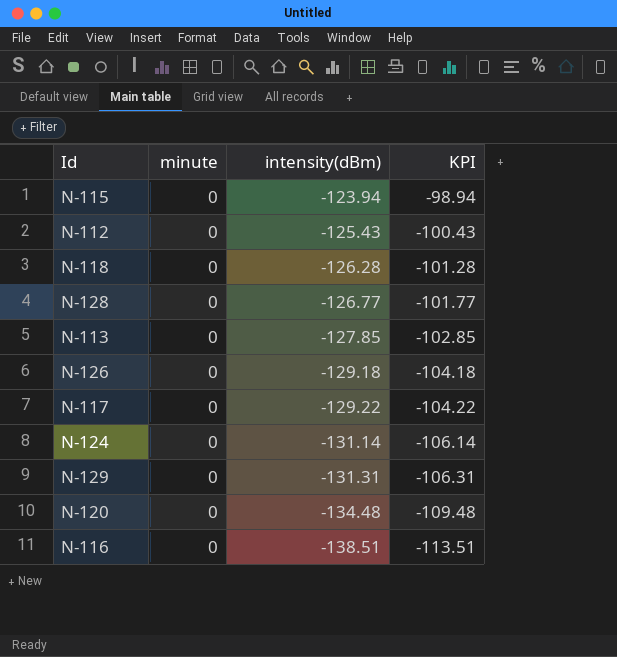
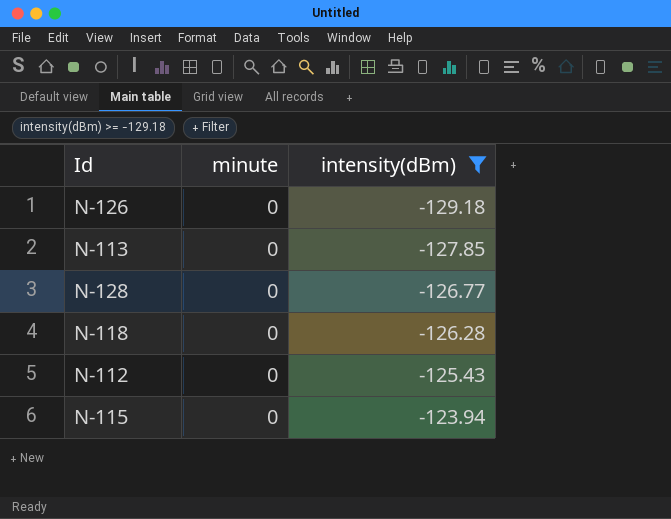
filter: none -> intensity(dBm) >= -129.18
row order: intensity(dBm) descending -> intensity(dBm) ascending
column KPI | formula: [intensity(dBm)] + 25 -> none

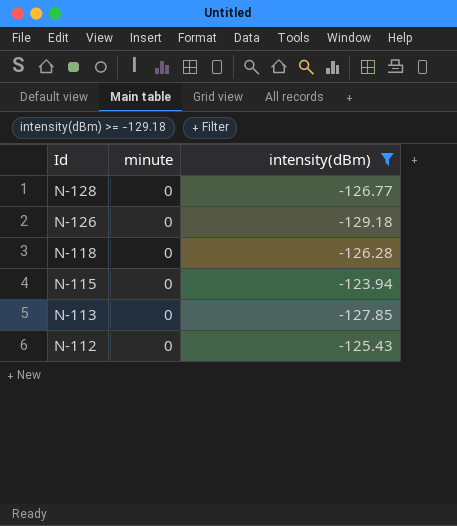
row order: intensity(dBm) ascending -> Id descending

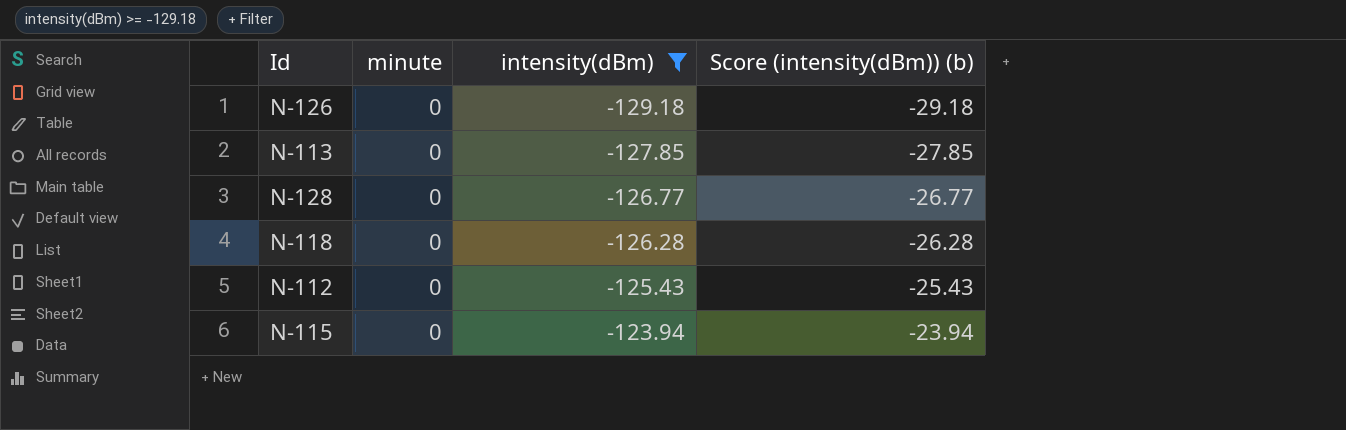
row order: Id descending -> intensity(dBm) ascending
column Score (intensity(dBm)) (b) | formula: none -> [intensity(dBm)] + 100

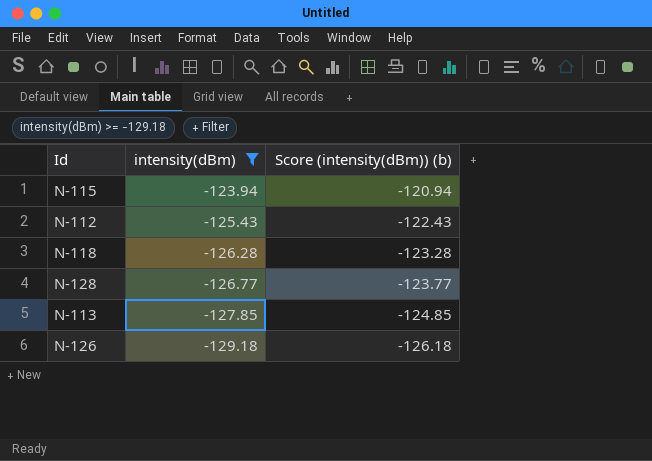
row order: intensity(dBm) ascending -> intensity(dBm) descending
column minute | position: 2 -> none
column Score (intensity(dBm)) (b) | formula: [intensity(dBm)] + 100 -> [intensity(dBm)] + 3

